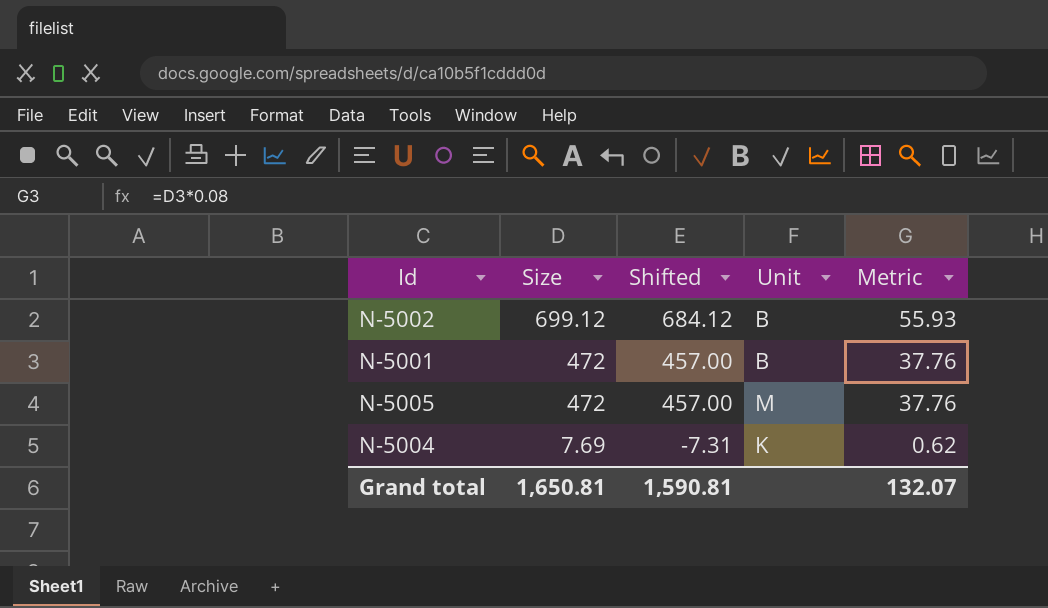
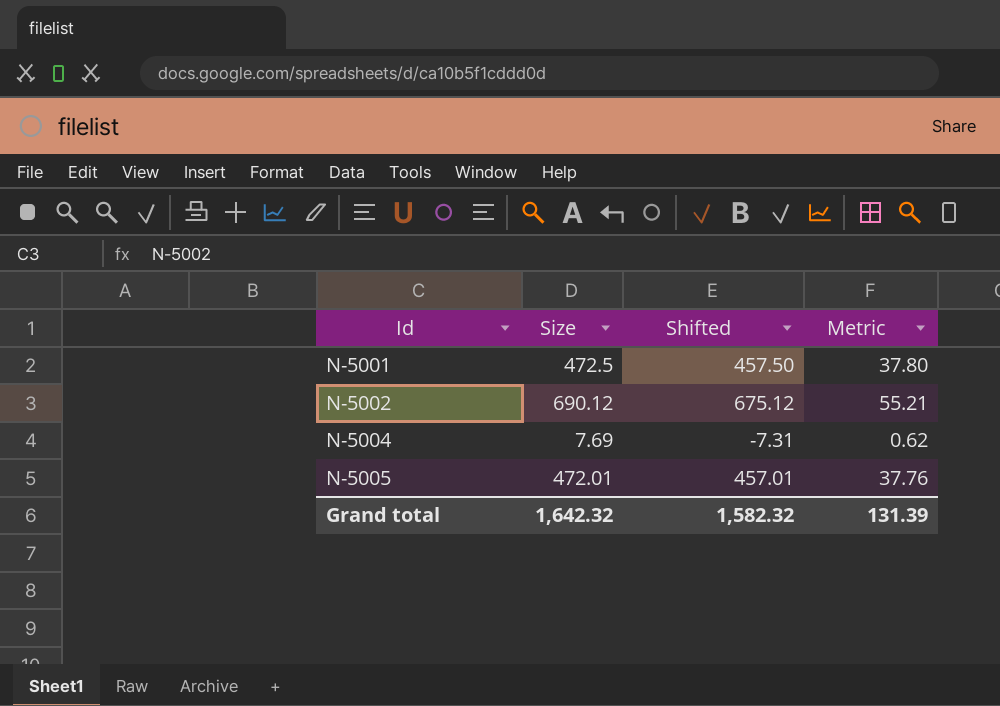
row order: Size descending -> Id ascending
column Unit | position: 4 -> none
N-5001 | Size: 472 -> 472.5
N-5001 | Shifted: 457.00 -> 457.50
N-5001 | Metric: 37.76 -> 37.80
N-5002 | Size: 699.12 -> 690.12
N-5002 | Shifted: 684.12 -> 675.12
N-5002 | Metric: 55.93 -> 55.21
N-5005 | Size: 472 -> 472.01
N-5005 | Shifted: 457.00 -> 457.01
Grand total | Size: 1,650.81 -> 1,642.32
Grand total | Shifted: 1,590.81 -> 1,582.32
Grand total | Metric: 132.07 -> 131.39

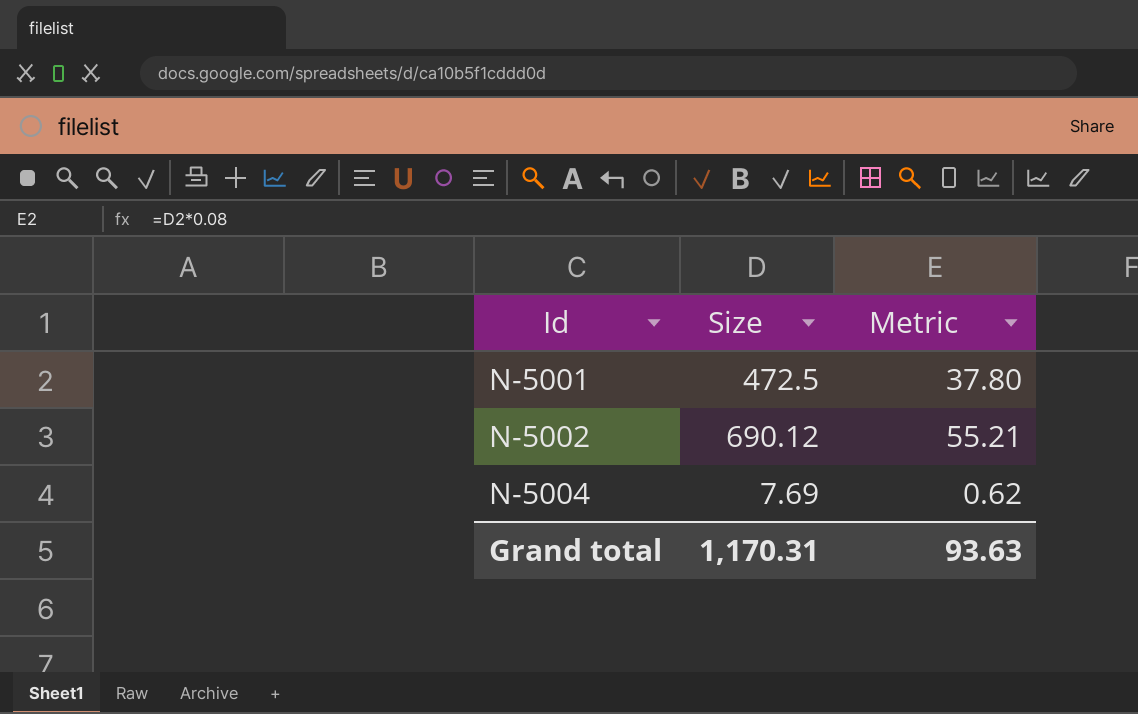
column Shifted | formula: [Size] - 15 -> none
row N-5005: 472.01 | 457.01 | 37.76 -> none
Grand total | Size: 1,642.32 -> 1,170.31
Grand total | Metric: 131.39 -> 93.63

